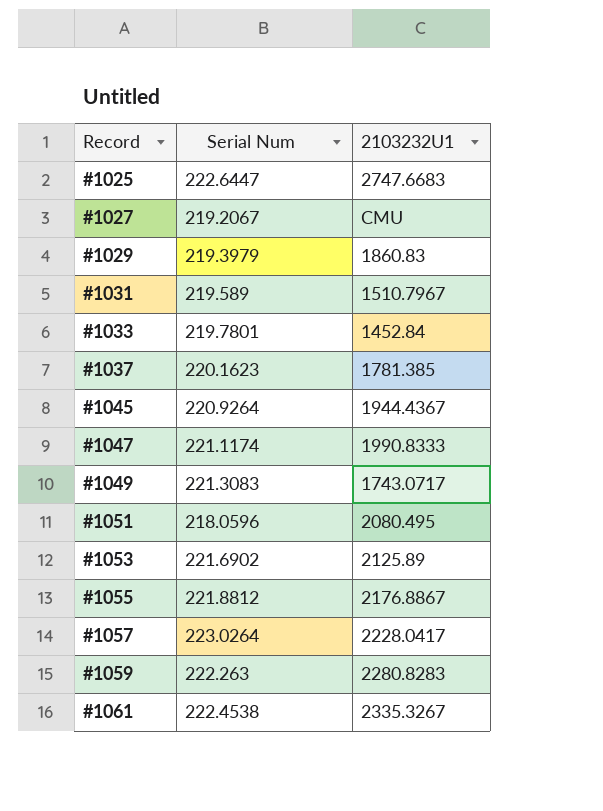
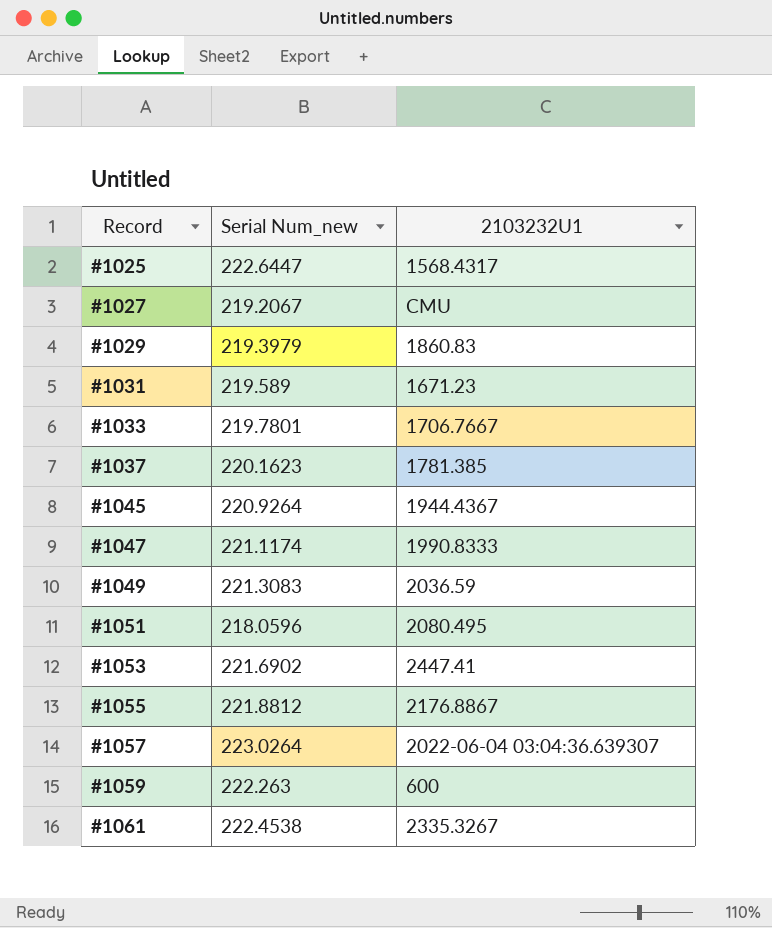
column name: Serial Num -> Serial Num_new
#1025 | 2103232U1: 2747.6683 -> 1568.4317
#1031 | 2103232U1: 1510.7967 -> 1671.23
#1033 | 2103232U1: 1452.84 -> 1706.7667
#1049 | 2103232U1: 1743.0717 -> 2036.59
#1053 | 2103232U1: 2125.89 -> 2447.41
#1057 | 2103232U1: 2228.0417 -> 2022-06-04 03:04:36.639307
#1059 | 2103232U1: 2280.8283 -> 600

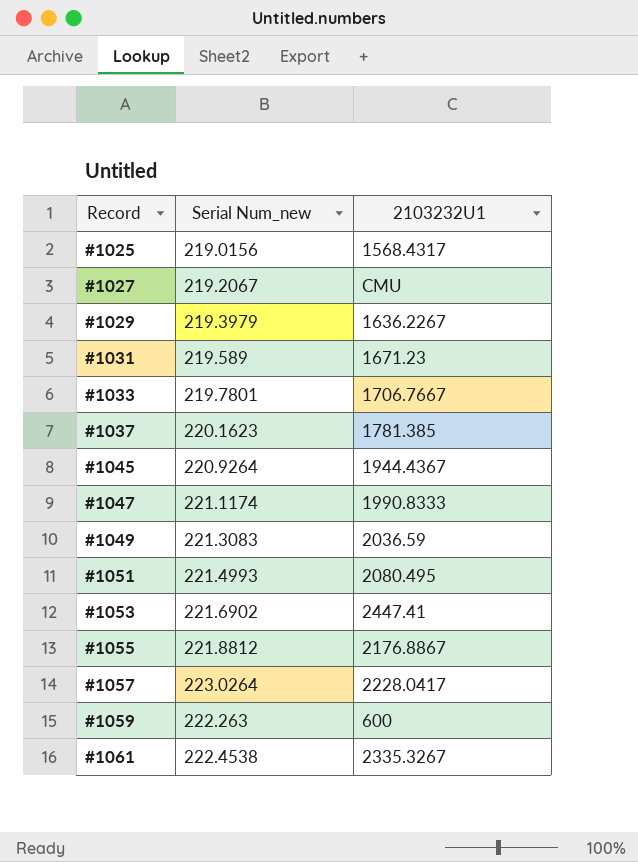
#1025 | Serial Num_new: 222.6447 -> 219.0156
#1029 | 2103232U1: 1860.83 -> 1636.2267
#1051 | Serial Num_new: 218.0596 -> 221.4993
#1057 | 2103232U1: 2022-06-04 03:04:36.639307 -> 2228.0417

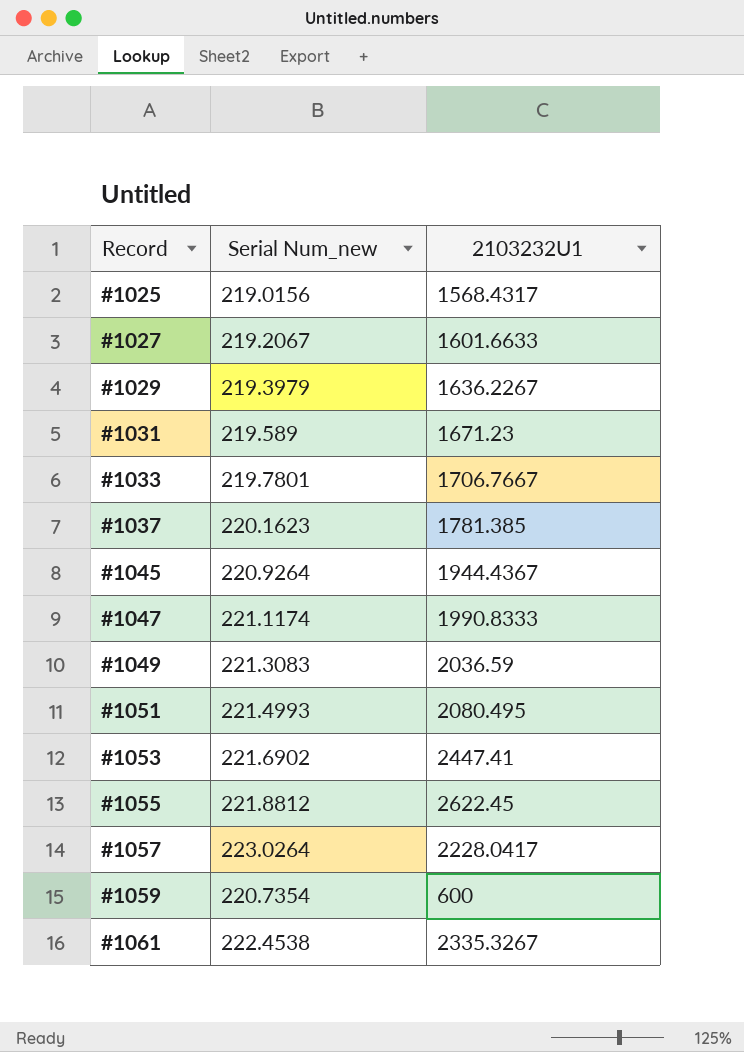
#1027 | 2103232U1: CMU -> 1601.6633
#1055 | 2103232U1: 2176.8867 -> 2622.45
#1059 | Serial Num_new: 222.263 -> 220.7354

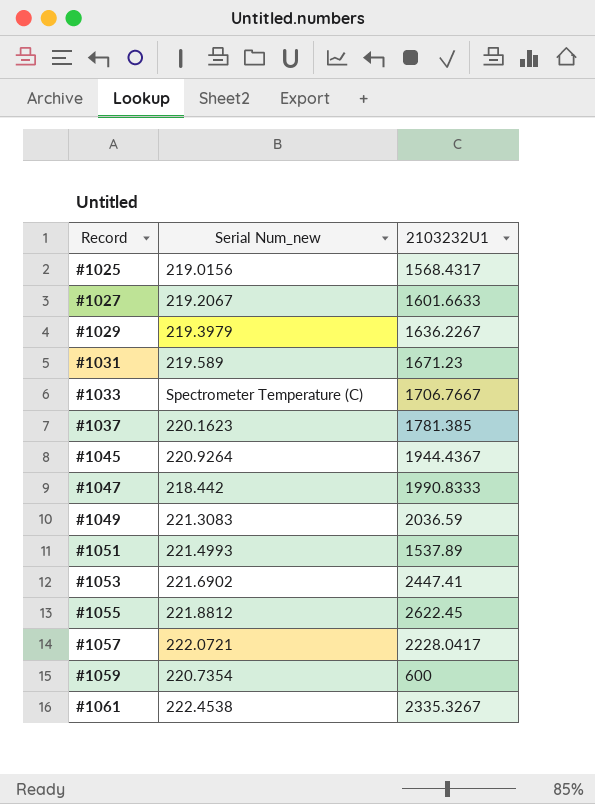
#1033 | Serial Num_new: 219.7801 -> Spectrometer Temperature (C)
#1047 | Serial Num_new: 221.1174 -> 218.442
#1051 | 2103232U1: 2080.495 -> 1537.89
#1057 | Serial Num_new: 223.0264 -> 222.0721

